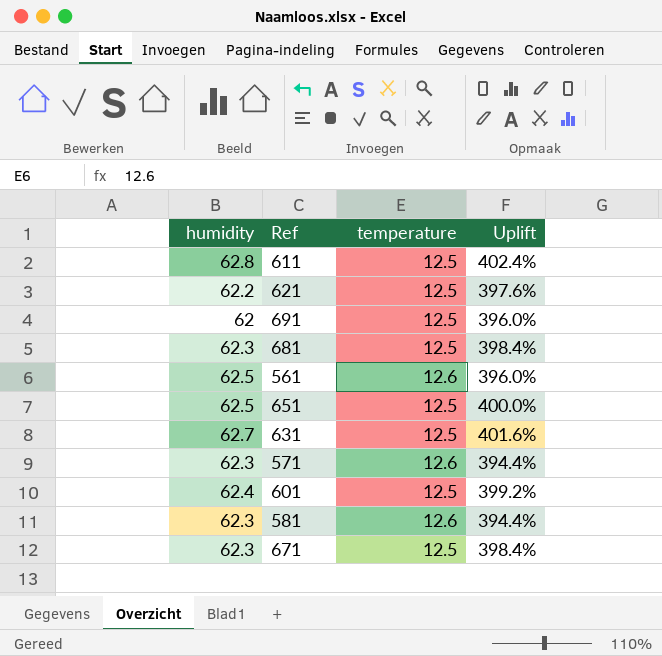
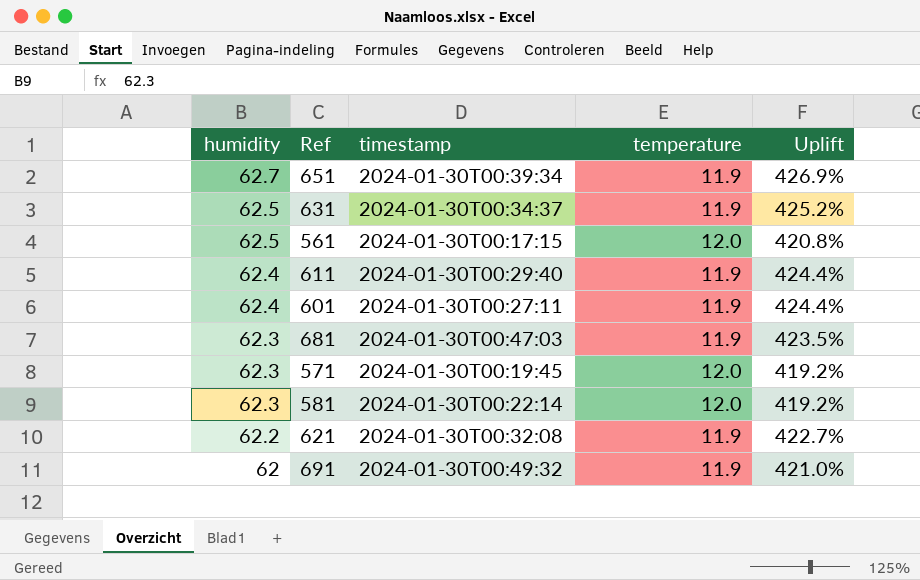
row order: none -> humidity descending
column timestamp | position: none -> 3
row 671: 62.3 | 12.5 | 398.4% -> none
651 | humidity: 62.5 -> 62.7
651 | temperature: 12.5 -> 11.9
651 | Uplift: 400.0% -> 426.9%
631 | humidity: 62.7 -> 62.5
631 | temperature: 12.5 -> 11.9
631 | Uplift: 401.6% -> 425.2%
561 | temperature: 12.6 -> 12.0
561 | Uplift: 396.0% -> 420.8%
611 | humidity: 62.8 -> 62.4
611 | temperature: 12.5 -> 11.9
611 | Uplift: 402.4% -> 424.4%
601 | temperature: 12.5 -> 11.9
601 | Uplift: 399.2% -> 424.4%
681 | temperature: 12.5 -> 11.9
681 | Uplift: 398.4% -> 423.5%
571 | temperature: 12.6 -> 12.0
571 | Uplift: 394.4% -> 419.2%
581 | temperature: 12.6 -> 12.0
581 | Uplift: 394.4% -> 419.2%
621 | temperature: 12.5 -> 11.9
621 | Uplift: 397.6% -> 422.7%
691 | temperature: 12.5 -> 11.9
691 | Uplift: 396.0% -> 421.0%

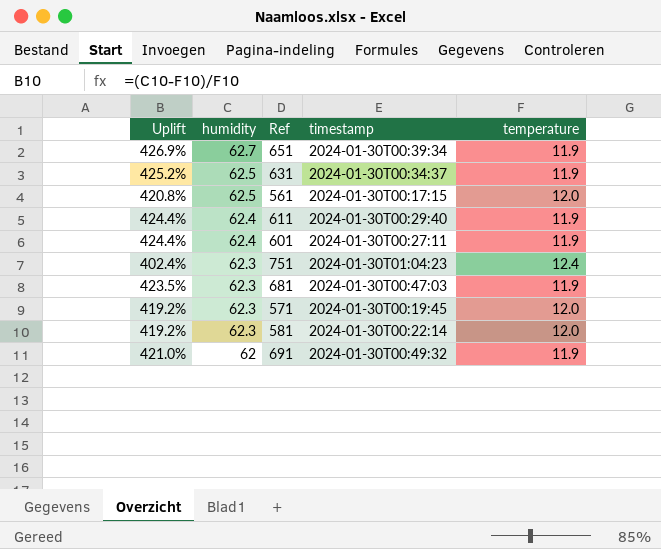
column Uplift | position: 5 -> 1
row 621: 62.2 | 2024-01-30T00:32:08 | 11.9 | 422.7% -> none
row 751: none -> 402.4% | 62.3 | 2024-01-30T01:04:23 | 12.4

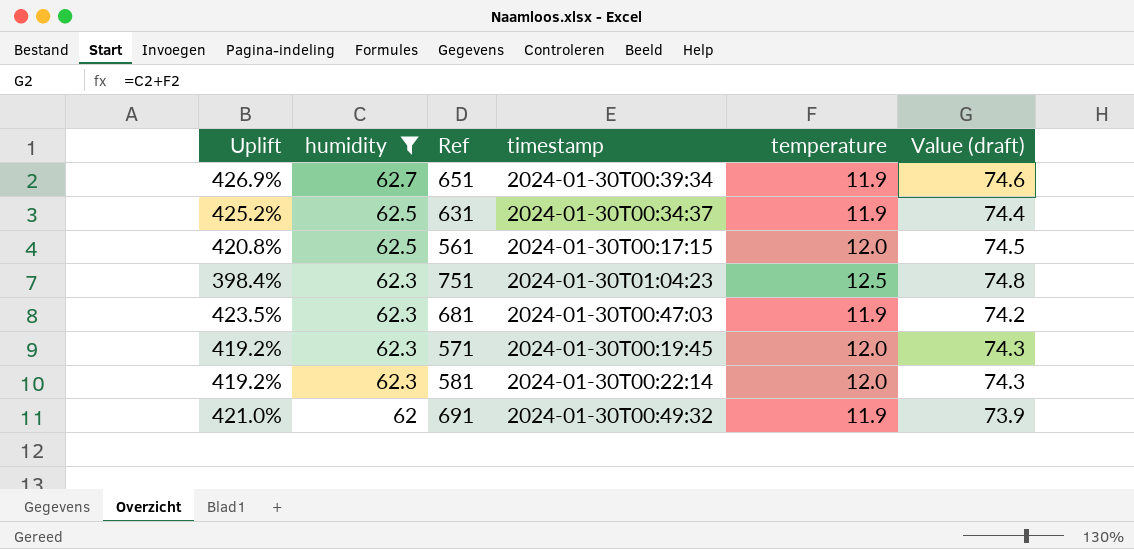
filter: none -> humidity != 62.4
column Value (draft) | formula: none -> [humidity] + [temperature]
751 | Uplift: 402.4% -> 398.4%
751 | temperature: 12.4 -> 12.5

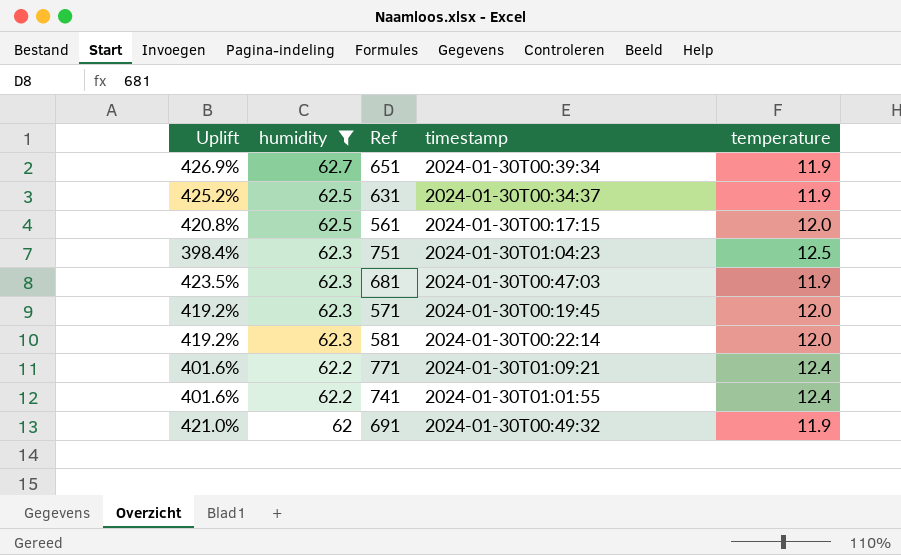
column Value (draft) | formula: [humidity] + [temperature] -> none
row 771: none -> 401.6% | 62.2 | 2024-01-30T01:09:21 | 12.4
row 741: none -> 401.6% | 62.2 | 2024-01-30T01:01:55 | 12.4

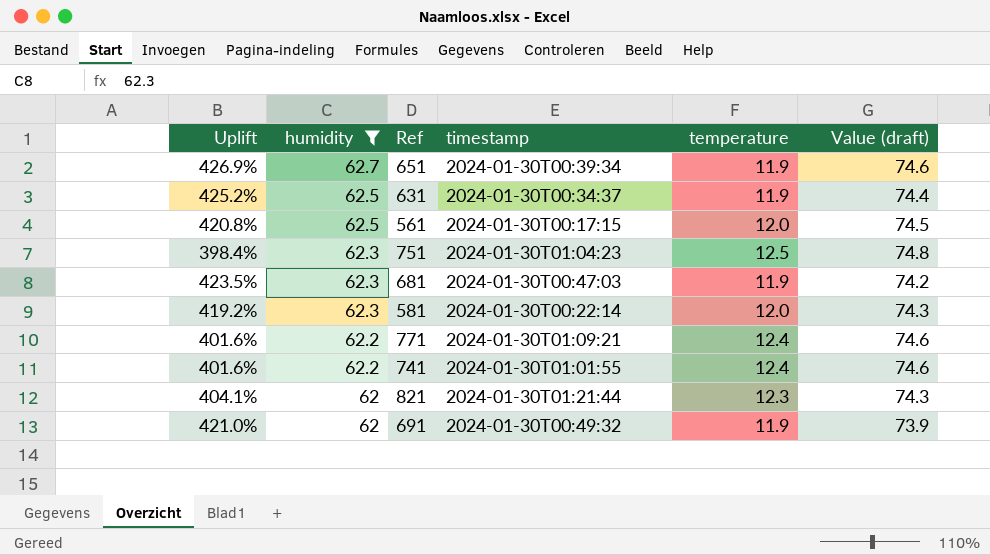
column Value (draft) | formula: none -> [humidity] + [temperature]
row 571: 419.2% | 62.3 | 2024-01-30T00:19:45 | 12.0 -> none
row 821: none -> 404.1% | 62 | 2024-01-30T01:21:44 | 12.3 | 74.3

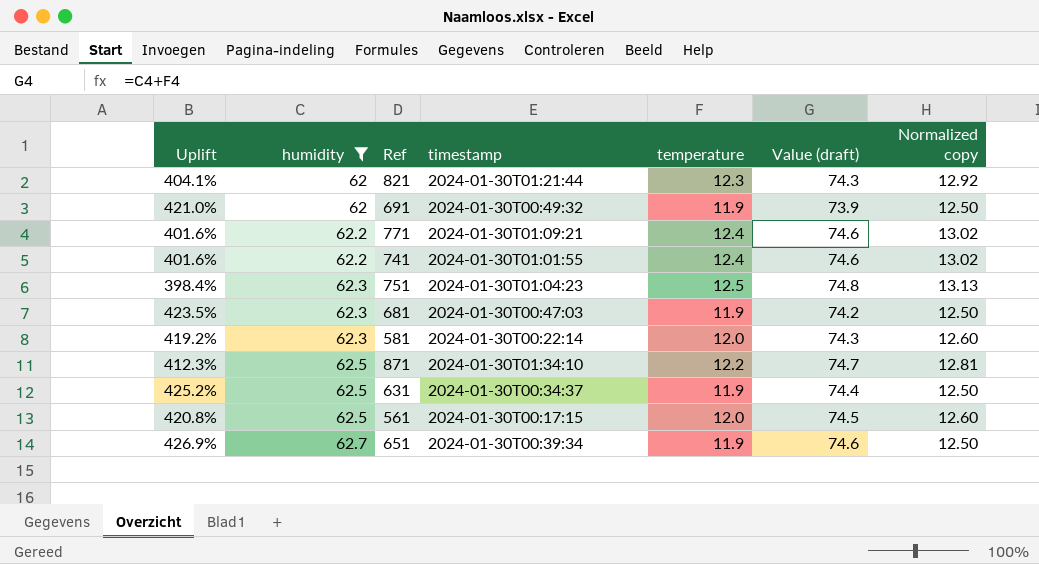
row order: humidity descending -> humidity ascending
column Normalized copy | formula: none -> [temperature] * 1.05
row 871: none -> 412.3% | 62.5 | 2024-01-30T01:34:10 | 12.2 | 74.7 | 12.81

